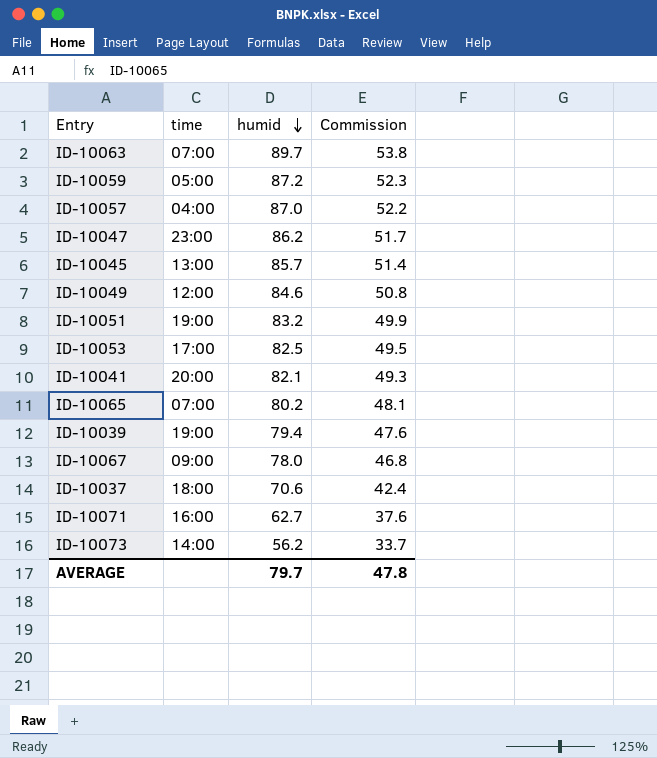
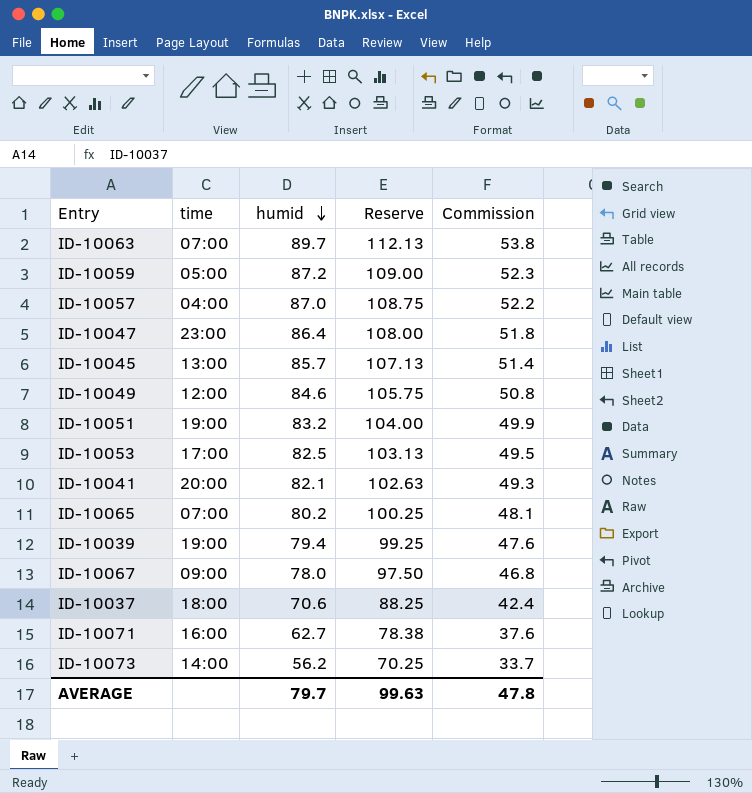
column Reserve | formula: none -> [humid] * 1.25
ID-10047 | humid: 86.2 -> 86.4
ID-10047 | Commission: 51.7 -> 51.8

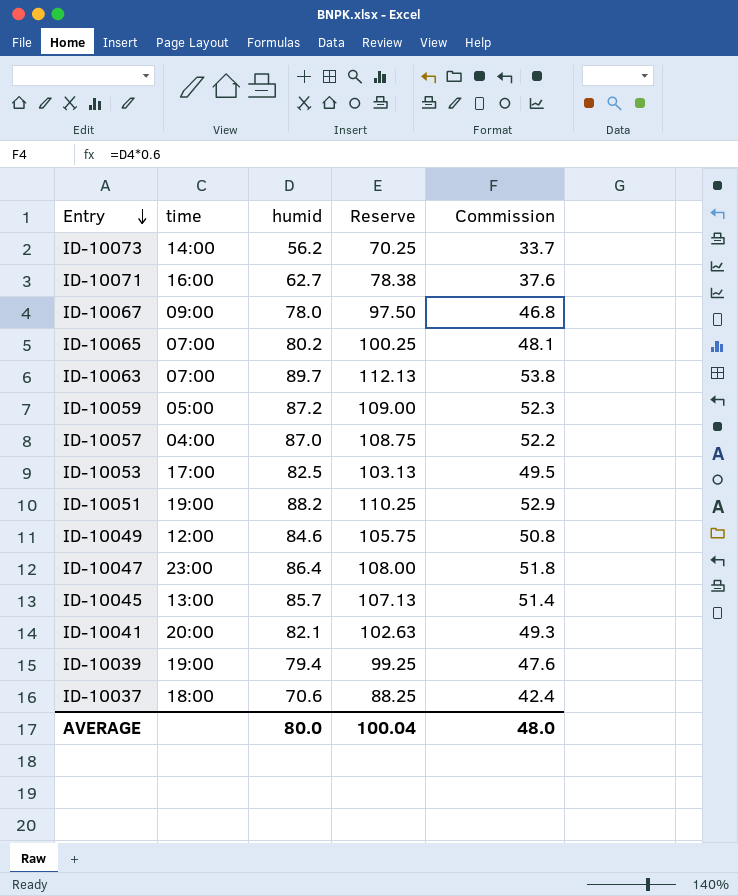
row order: humid descending -> Entry descending
ID-10051 | humid: 83.2 -> 88.2
ID-10051 | Reserve: 104.00 -> 110.25
ID-10051 | Commission: 49.9 -> 52.9
AVERAGE | humid: 79.7 -> 80.0
AVERAGE | Reserve: 99.63 -> 100.04
AVERAGE | Commission: 47.8 -> 48.0

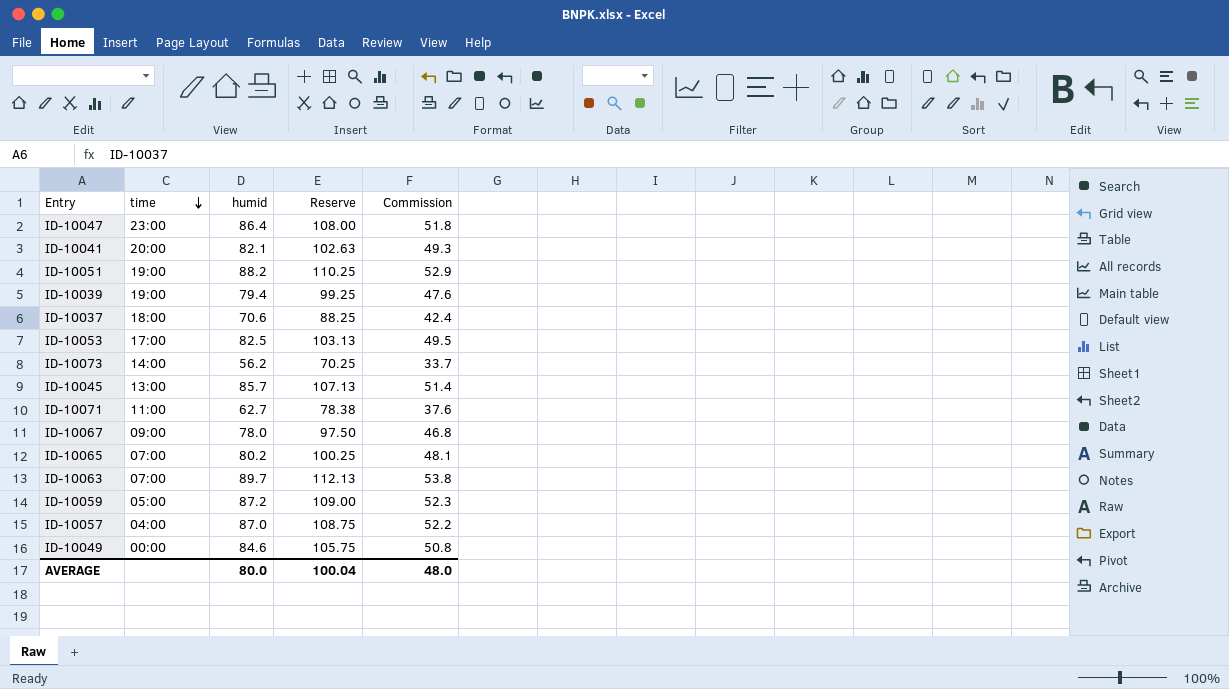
row order: Entry descending -> time descending
ID-10071 | time: 16:00 -> 11:00
ID-10049 | time: 12:00 -> 00:00

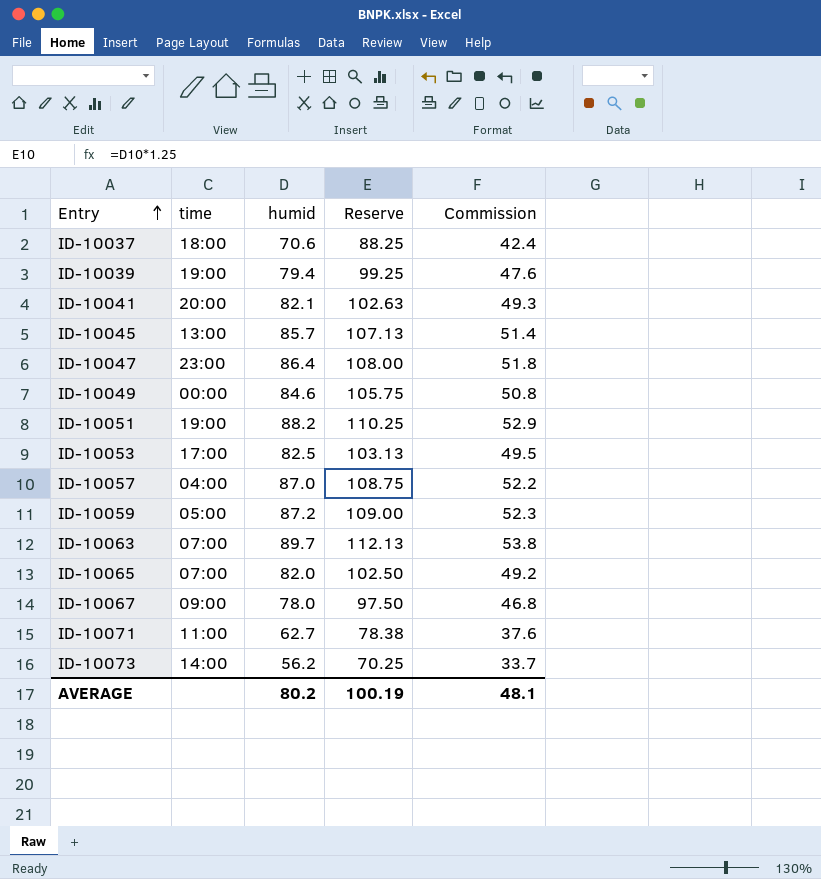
row order: time descending -> Entry ascending
ID-10065 | humid: 80.2 -> 82.0
ID-10065 | Reserve: 100.25 -> 102.50
ID-10065 | Commission: 48.1 -> 49.2
AVERAGE | humid: 80.0 -> 80.2
AVERAGE | Reserve: 100.04 -> 100.19
AVERAGE | Commission: 48.0 -> 48.1

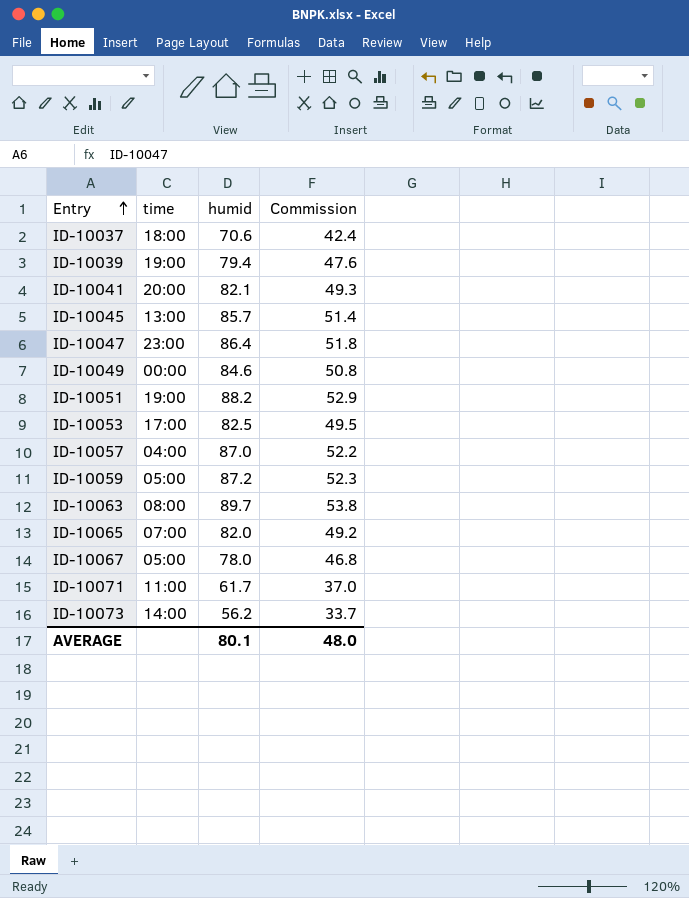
column Reserve | formula: [humid] * 1.25 -> none
ID-10063 | time: 07:00 -> 08:00
ID-10067 | time: 09:00 -> 05:00
ID-10071 | humid: 62.7 -> 61.7
ID-10071 | Commission: 37.6 -> 37.0
AVERAGE | humid: 80.2 -> 80.1
AVERAGE | Commission: 48.1 -> 48.0

